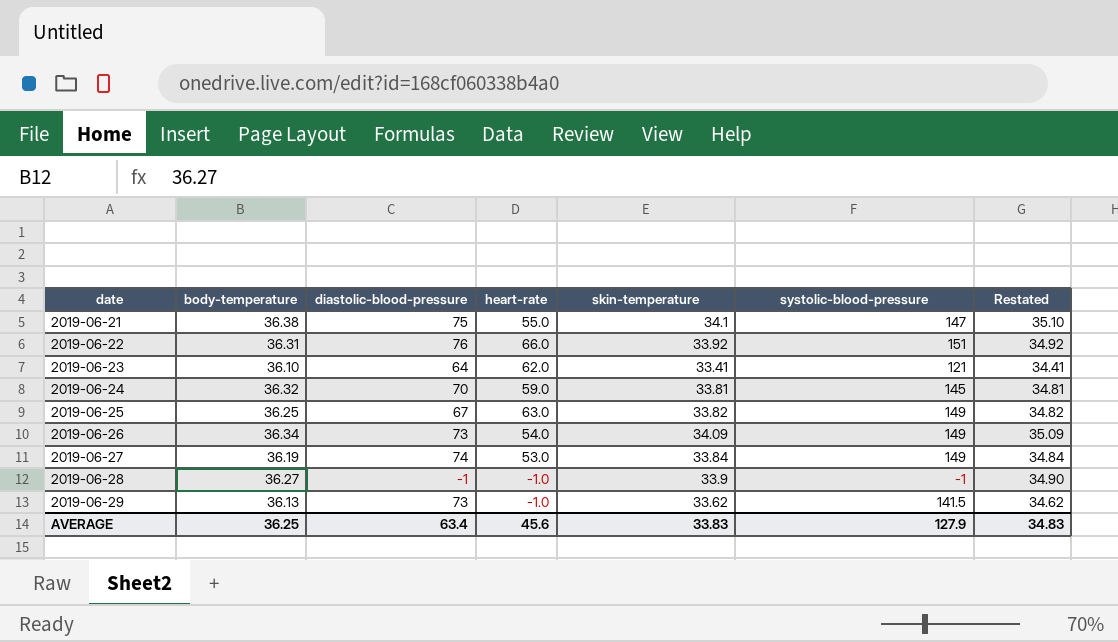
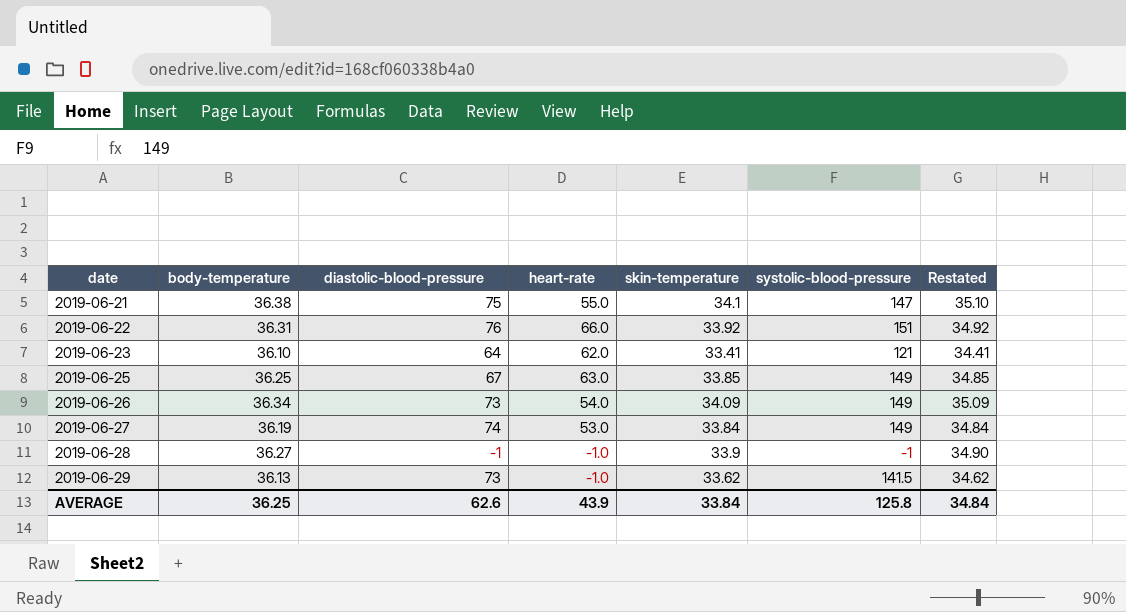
row 2019-06-24: 36.32 | 70 | 59.0 | 33.81 | 145 | 34.81 -> none
2019-06-25 | skin-temperature: 33.82 -> 33.85
2019-06-25 | Restated: 34.82 -> 34.85
AVERAGE | diastolic-blood-pressure: 63.4 -> 62.6
AVERAGE | heart-rate: 45.6 -> 43.9
AVERAGE | skin-temperature: 33.83 -> 33.84
AVERAGE | systolic-blood-pressure: 127.9 -> 125.8
AVERAGE | Restated: 34.83 -> 34.84

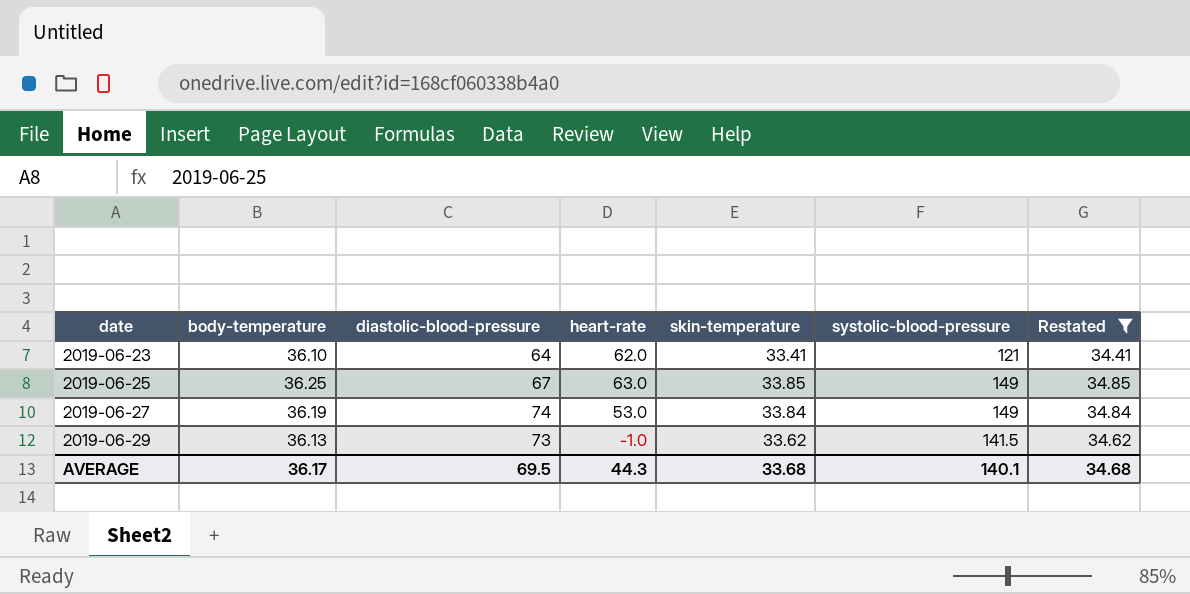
filter: none -> Restated <= 34.85
AVERAGE | body-temperature: 36.25 -> 36.17
AVERAGE | diastolic-blood-pressure: 62.6 -> 69.5
AVERAGE | heart-rate: 43.9 -> 44.3
AVERAGE | skin-temperature: 33.84 -> 33.68
AVERAGE | systolic-blood-pressure: 125.8 -> 140.1
AVERAGE | Restated: 34.84 -> 34.68

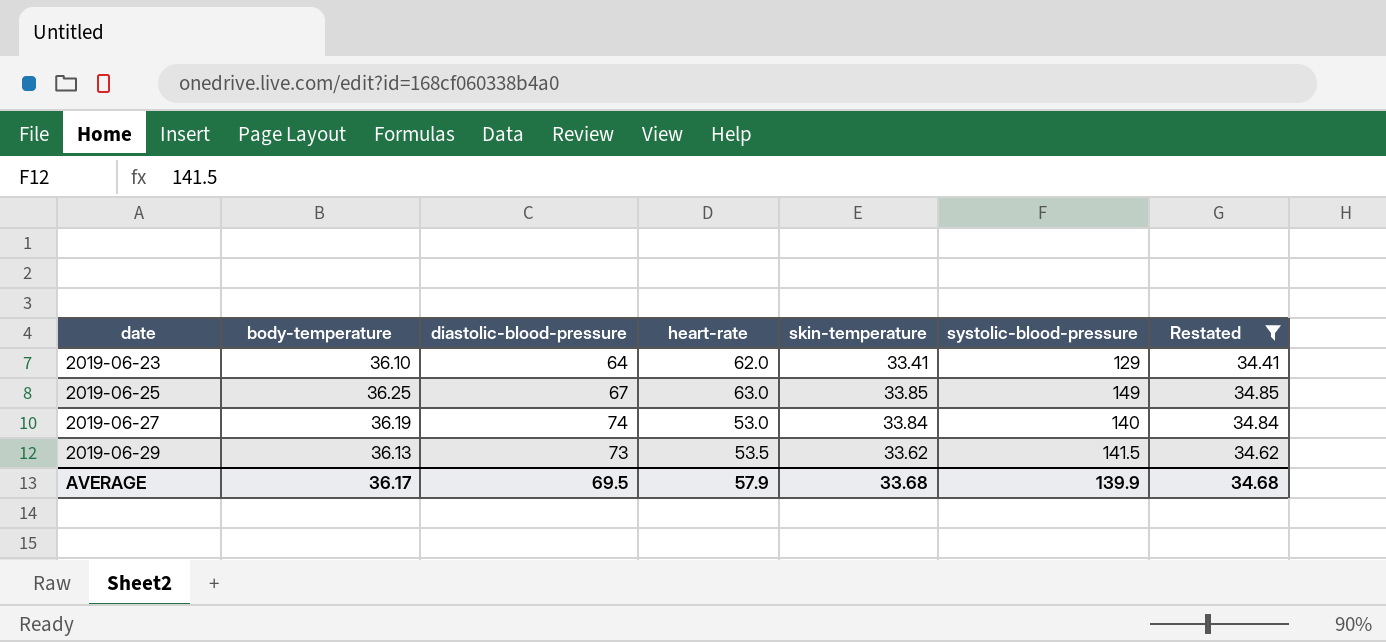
2019-06-23 | systolic-blood-pressure: 121 -> 129
2019-06-27 | systolic-blood-pressure: 149 -> 140
2019-06-29 | heart-rate: -1.0 -> 53.5
AVERAGE | heart-rate: 44.3 -> 57.9
AVERAGE | systolic-blood-pressure: 140.1 -> 139.9

